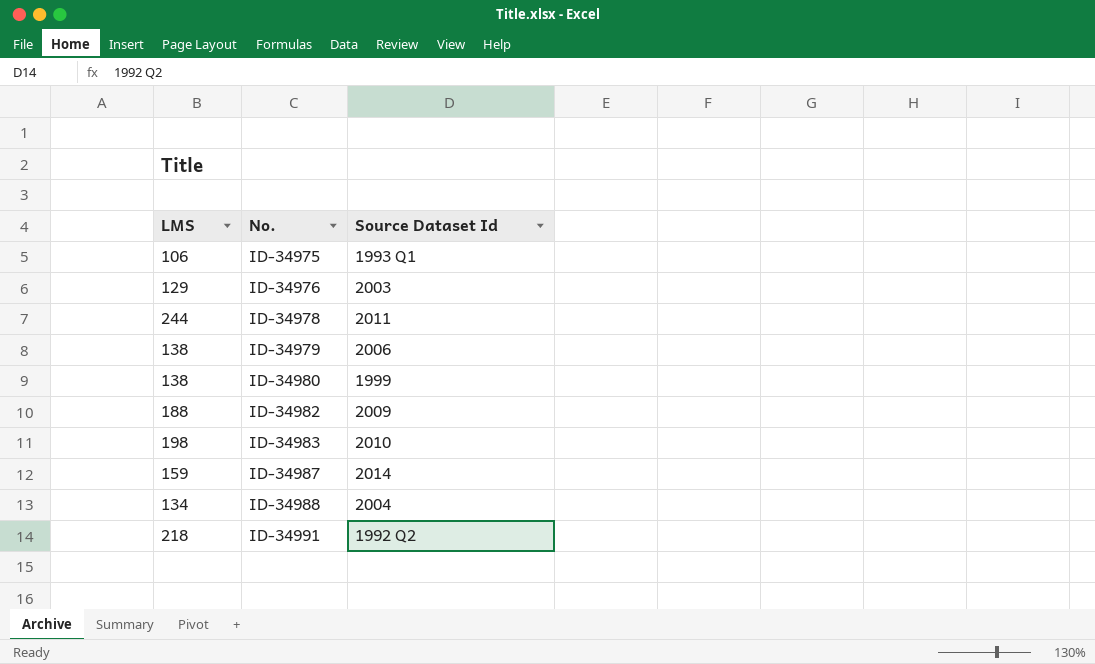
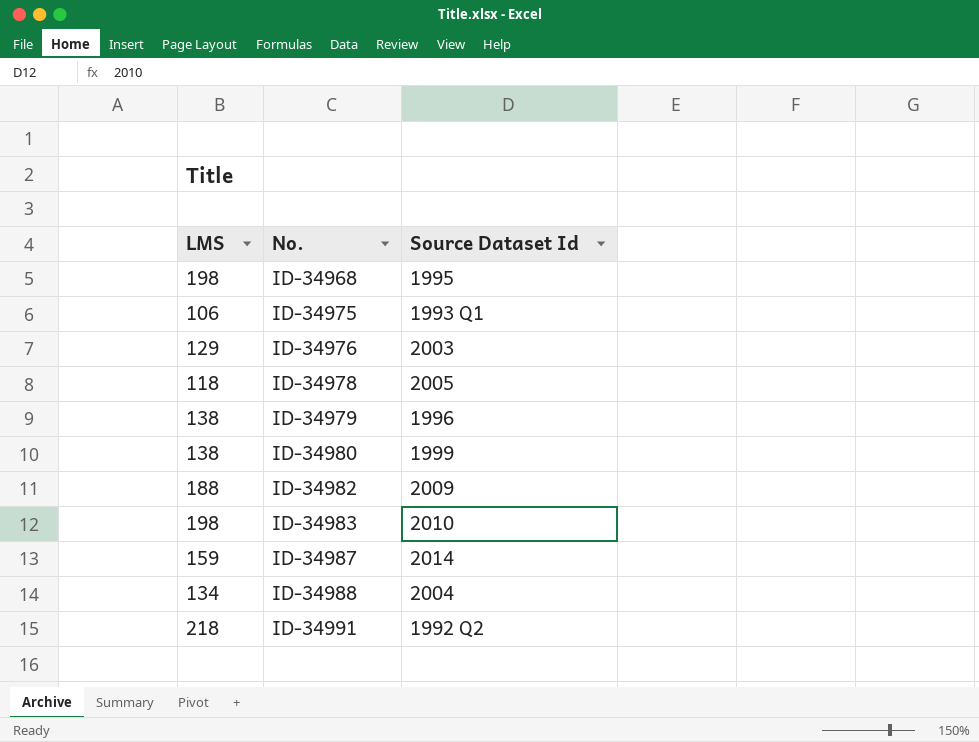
row ID-34968: none -> 198 | 1995
ID-34978 | LMS: 244 -> 118
ID-34978 | Source Dataset Id: 2011 -> 2005
ID-34979 | Source Dataset Id: 2006 -> 1996

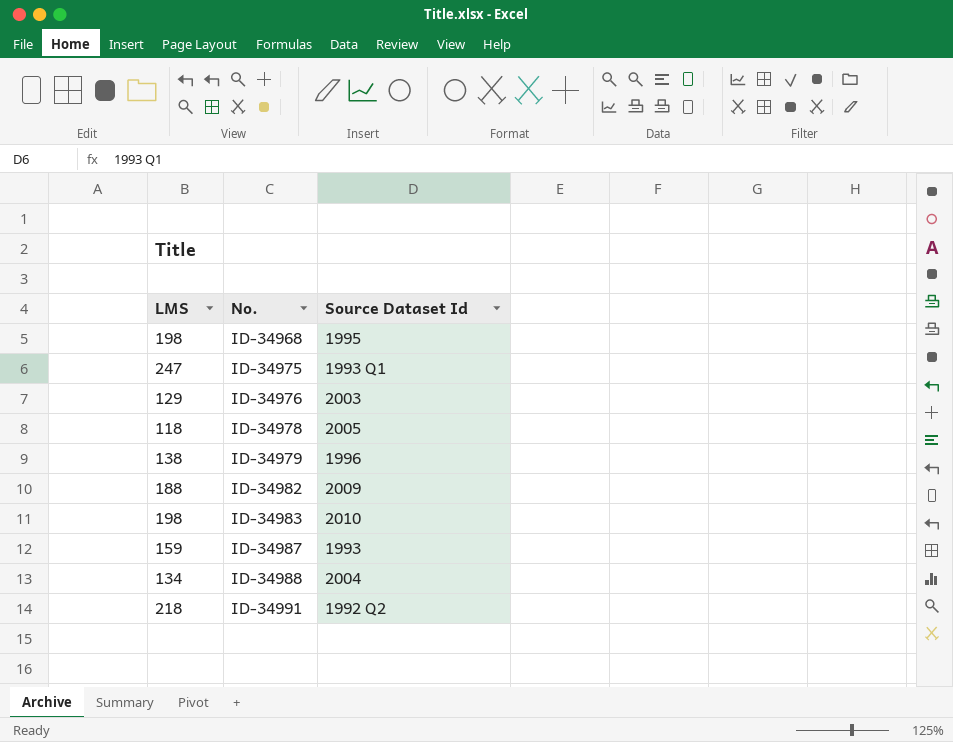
row ID-34980: 138 | 1999 -> none
ID-34975 | LMS: 106 -> 247
ID-34987 | Source Dataset Id: 2014 -> 1993

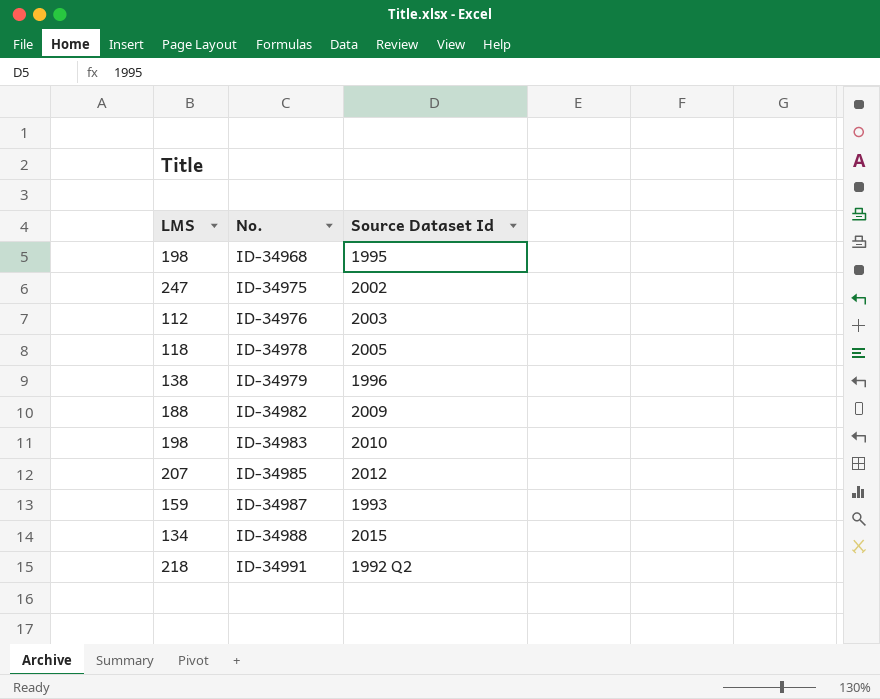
ID-34975 | Source Dataset Id: 1993 Q1 -> 2002
ID-34976 | LMS: 129 -> 112
row ID-34985: none -> 207 | 2012
ID-34988 | Source Dataset Id: 2004 -> 2015

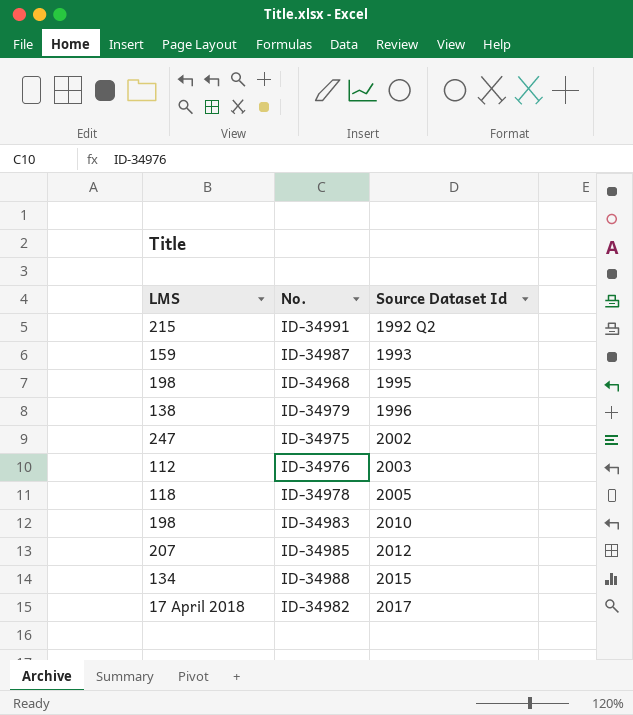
row order: No. ascending -> Source Dataset Id ascending
ID-34991 | LMS: 218 -> 215
ID-34982 | LMS: 188 -> 17 April 2018
ID-34982 | Source Dataset Id: 2009 -> 2017

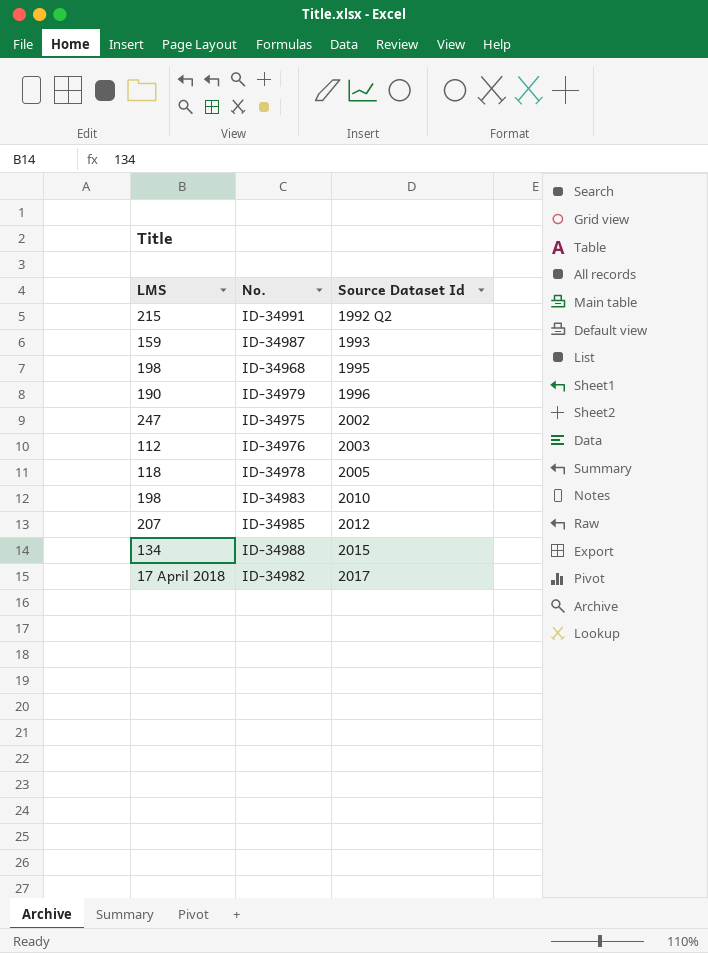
ID-34979 | LMS: 138 -> 190

